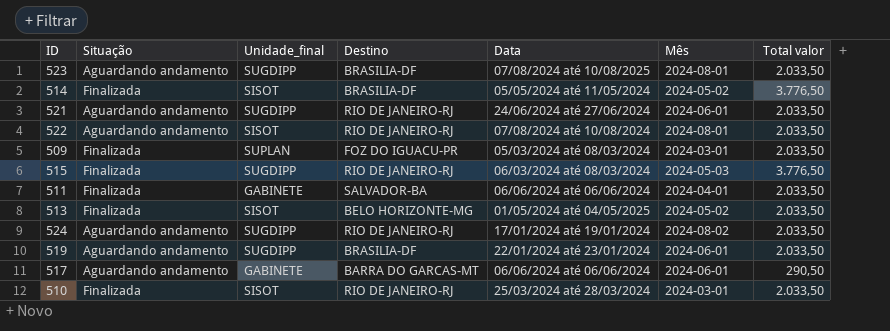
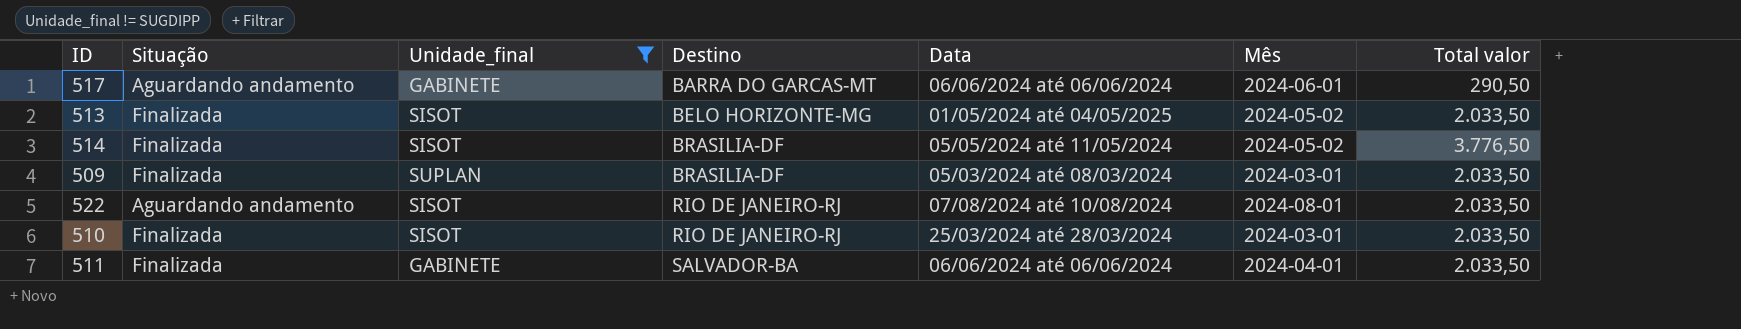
filter: none -> Unidade_final != SUGDIPP
row order: none -> Destino ascending
509 | Destino: FOZ DO IGUACU-PR -> BRASILIA-DF

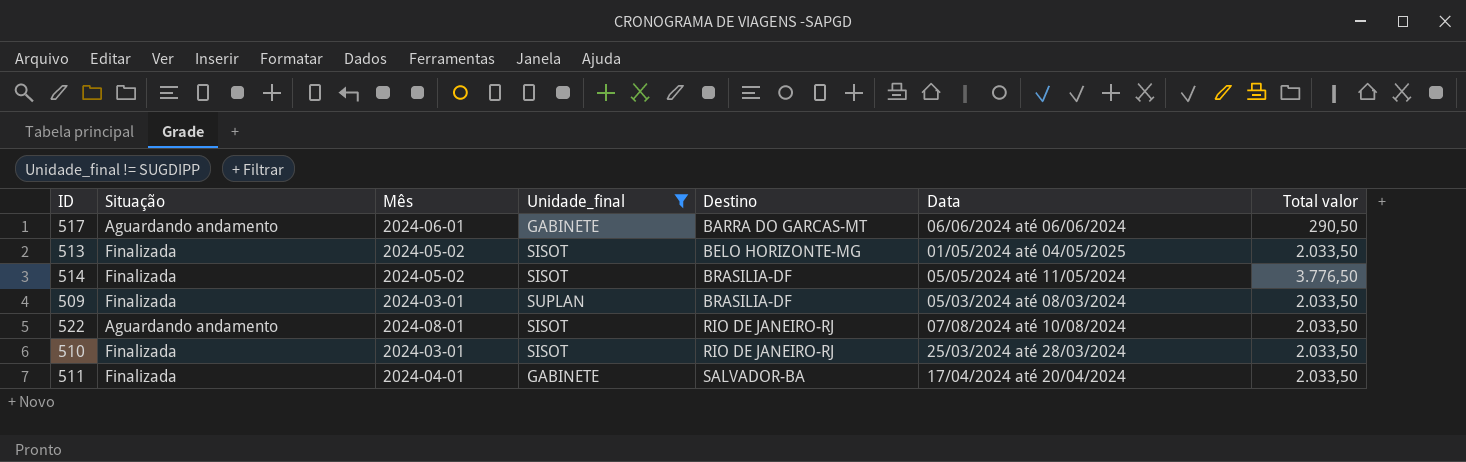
column Mês | position: 6 -> 3
511 | Data: 06/06/2024 até 06/06/2024 -> 17/04/2024 até 20/04/2024

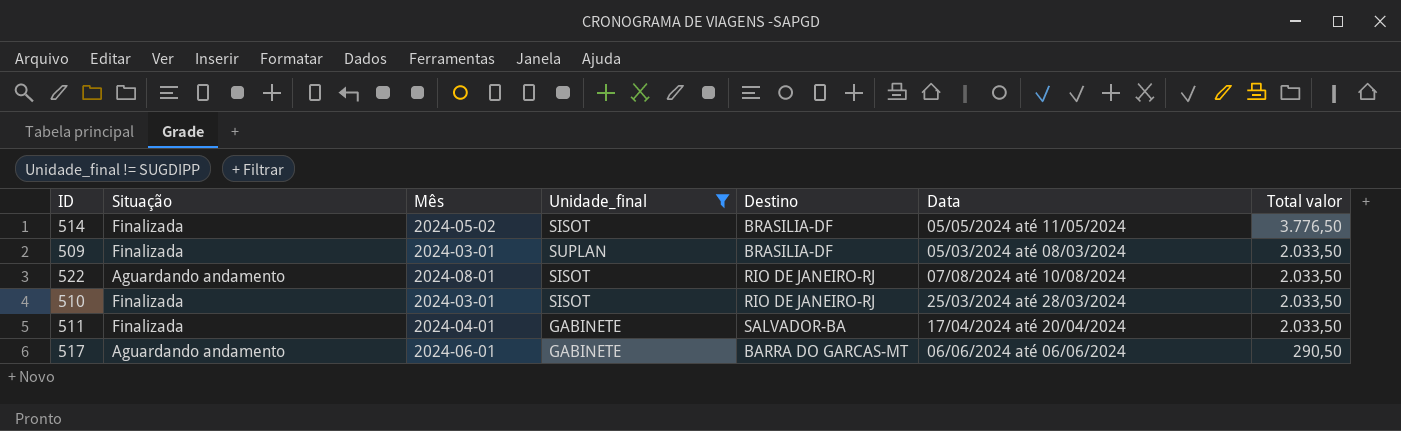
row order: Destino ascending -> Total valor descending
row 513: Finalizada | 2024-05-02 | SISOT | BELO HORIZONTE-MG | 01/05/2024 até 04/05/2025 | 2.033,50 -> none

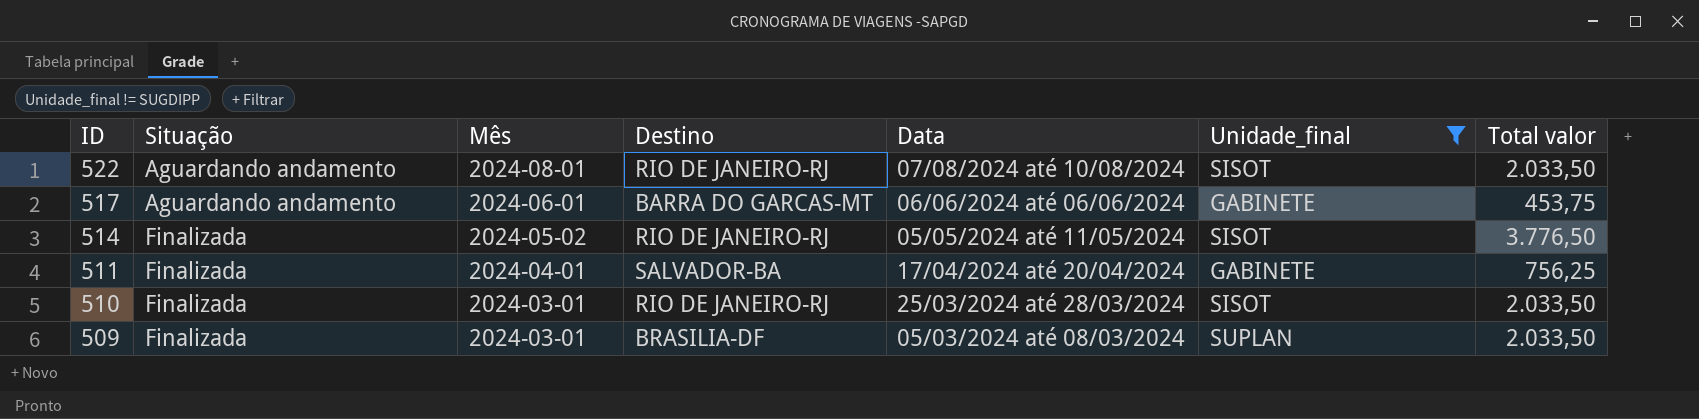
row order: Total valor descending -> ID descending
column Unidade_final | position: 4 -> 6
517 | Total valor: 290,50 -> 453,75
514 | Destino: BRASILIA-DF -> RIO DE JANEIRO-RJ
511 | Total valor: 2.033,50 -> 756,25

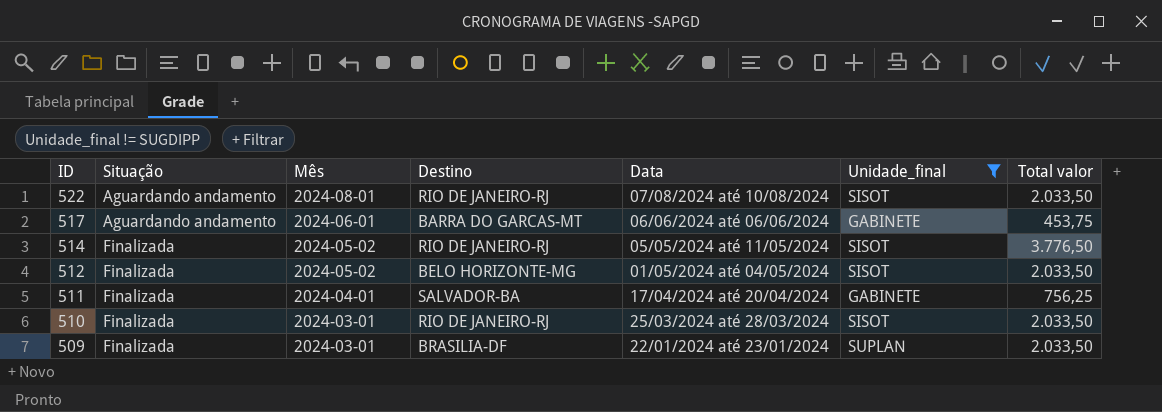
row 512: none -> Finalizada | 2024-05-02 | BELO HORIZONTE-MG | 01/05/2024 até 04/05/2024 | SISOT | 2.033,50
509 | Data: 05/03/2024 até 08/03/2024 -> 22/01/2024 até 23/01/2024

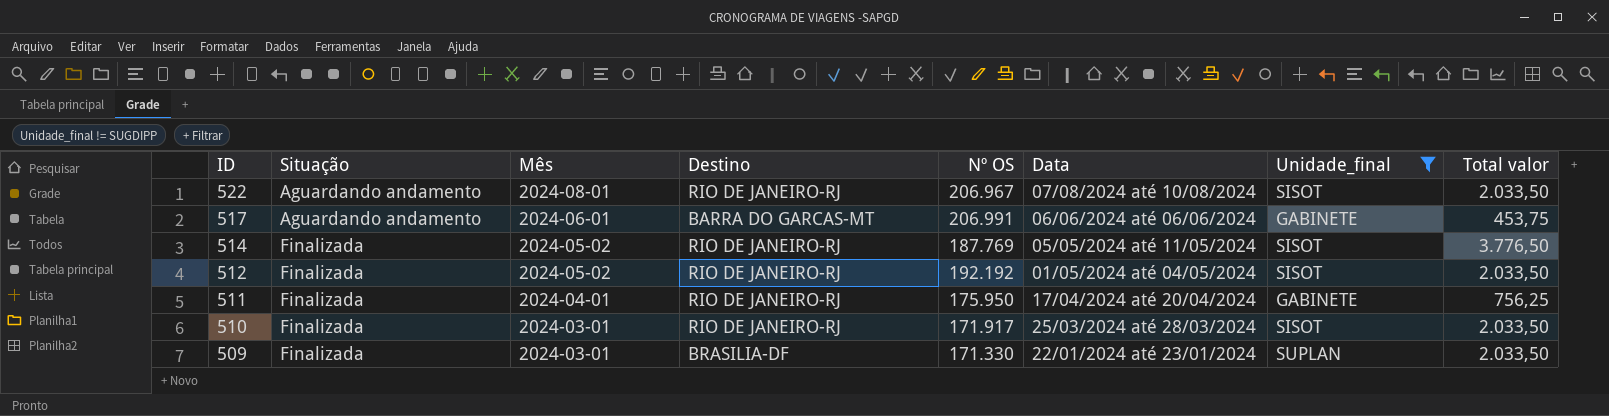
column Nº OS | position: none -> 5
512 | Destino: BELO HORIZONTE-MG -> RIO DE JANEIRO-RJ
511 | Destino: SALVADOR-BA -> RIO DE JANEIRO-RJ

